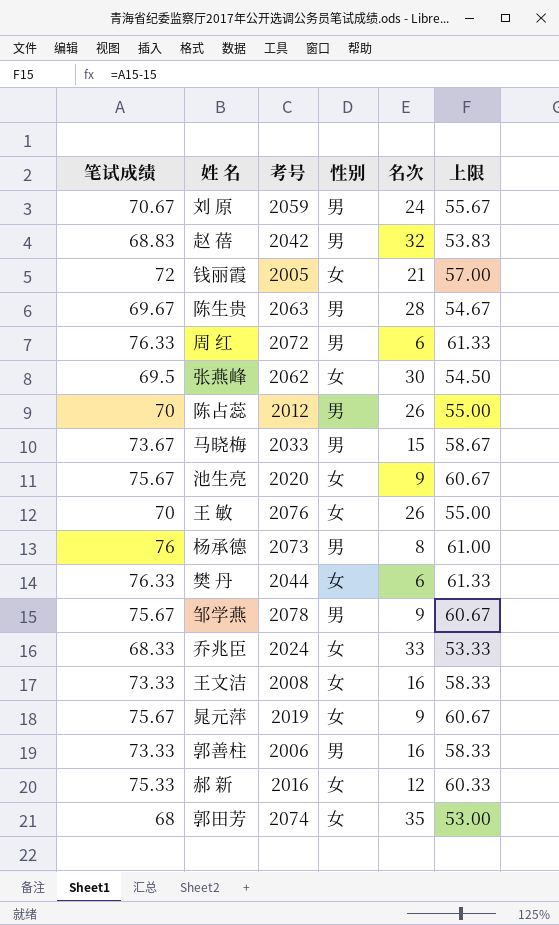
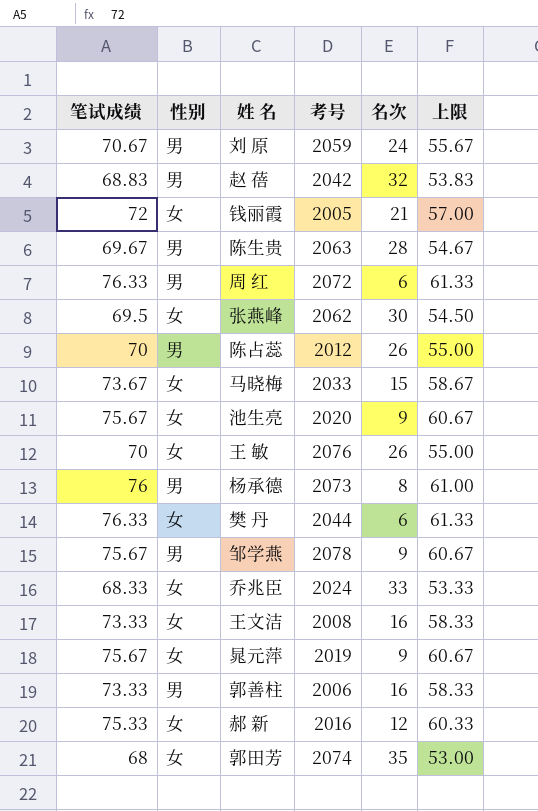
column 性别 | position: 4 -> 2
马晓梅 | 性别: 男 -> 女

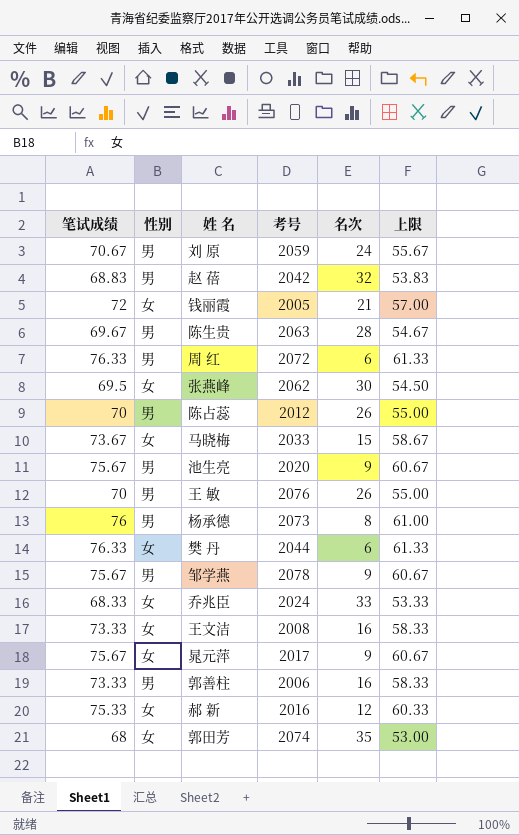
池生亮 | 性别: 女 -> 男
王 敏 | 性别: 女 -> 男
晁元萍 | 考号: 2019 -> 2017

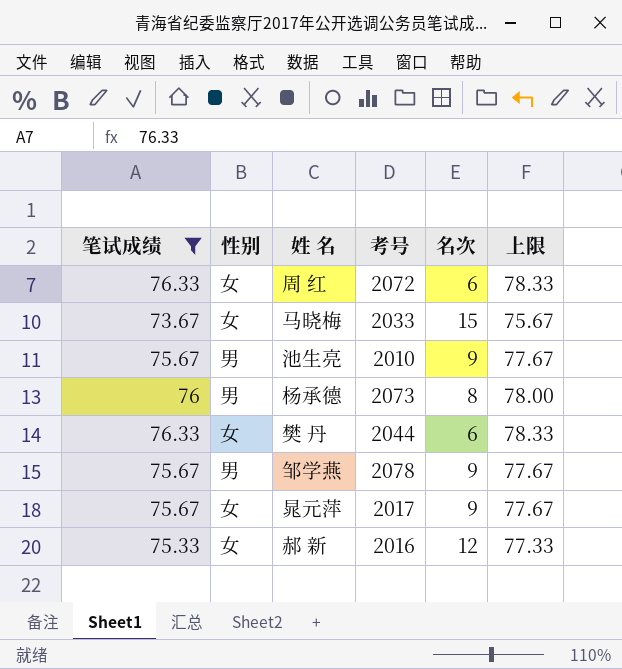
filter: none -> 笔试成绩 >= 73.67
column 上限 | formula: [笔试成绩] - 15 -> [笔试成绩] + 2
周 红 | 性别: 男 -> 女
池生亮 | 考号: 2020 -> 2010

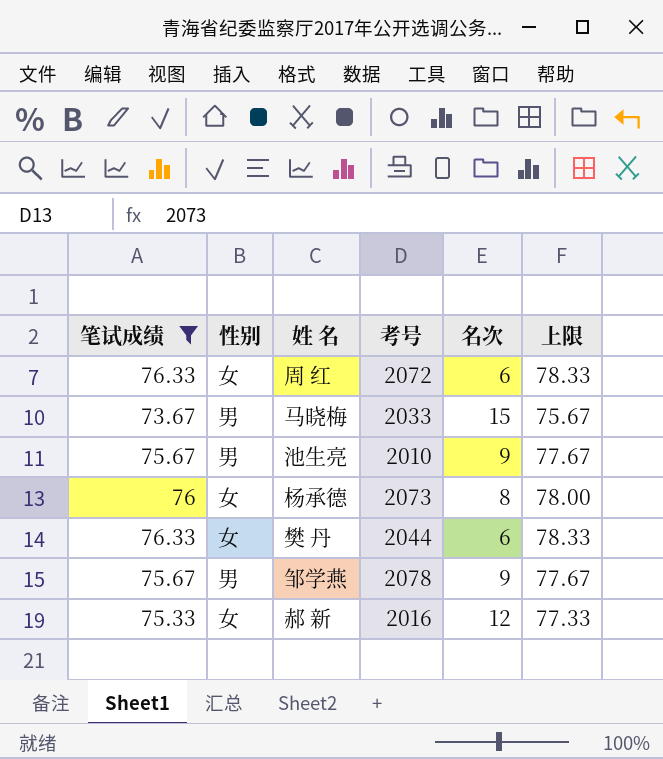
row 晁元萍: 75.67 | 女 | 2017 | 9 | 77.67 -> none
马晓梅 | 性别: 女 -> 男
杨承德 | 性别: 男 -> 女

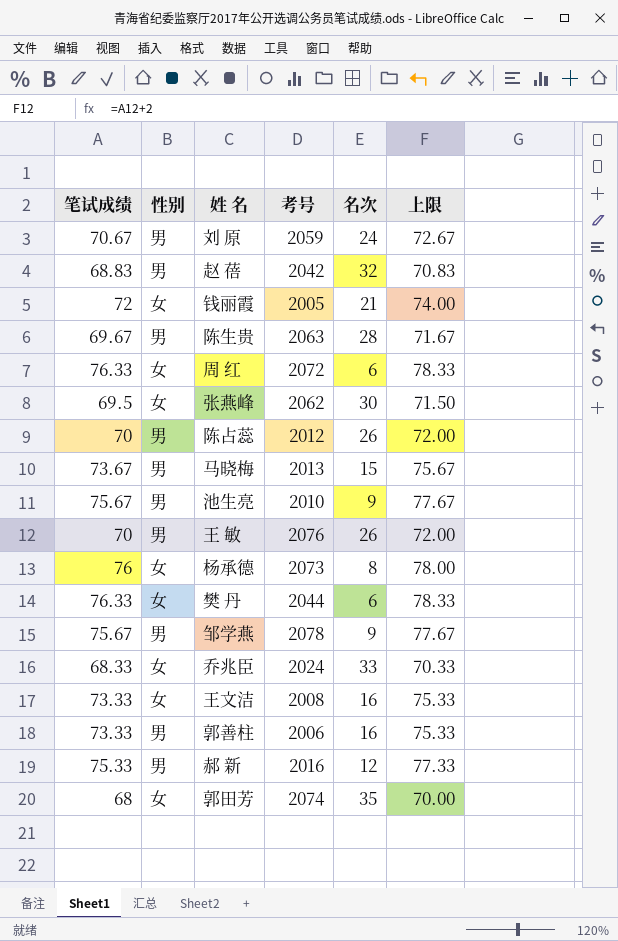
filter: 笔试成绩 >= 73.67 -> none
马晓梅 | 考号: 2033 -> 2013
郝 新 | 性别: 女 -> 男

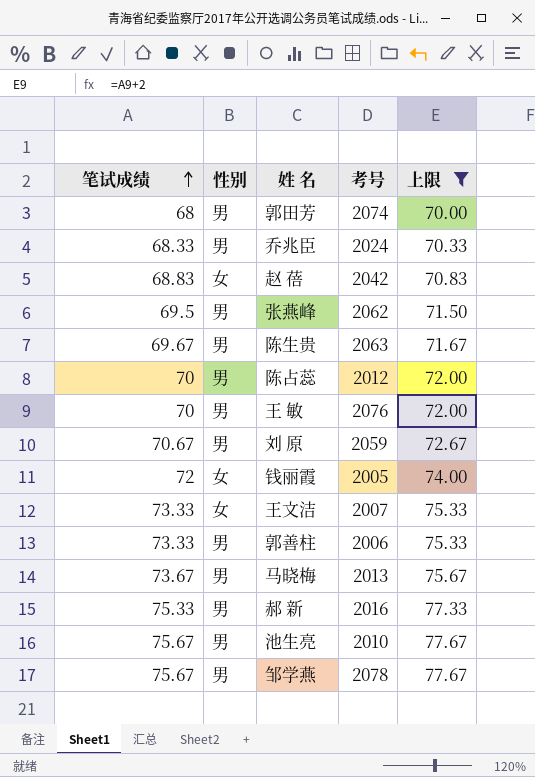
filter: none -> 上限 <= 77.67
row order: none -> 笔试成绩 ascending
column 名次 | position: 5 -> none
郭田芳 | 性别: 女 -> 男
乔兆臣 | 性别: 女 -> 男
赵 蓓 | 性别: 男 -> 女
张燕峰 | 性别: 女 -> 男
王文洁 | 考号: 2008 -> 2007

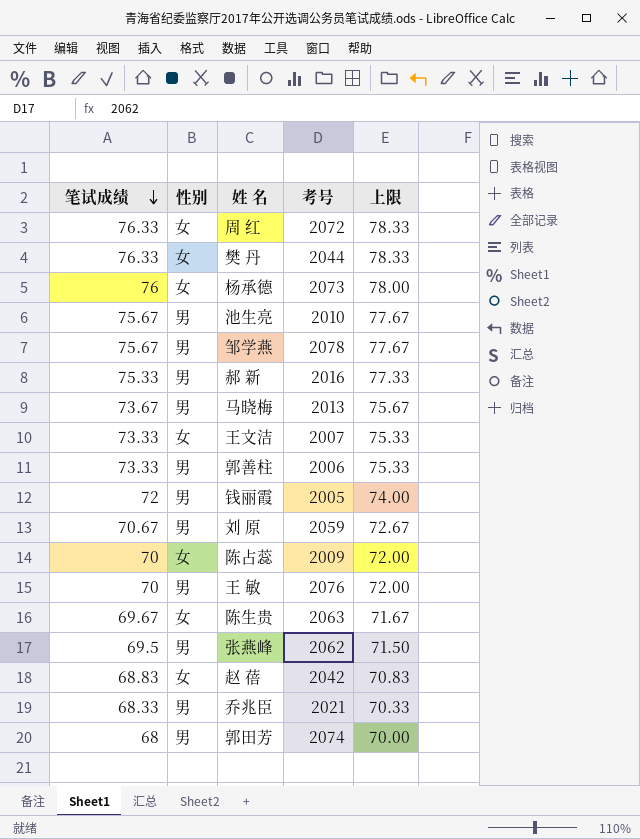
filter: 上限 <= 77.67 -> none
row order: 笔试成绩 ascending -> 笔试成绩 descending
钱丽霞 | 性别: 女 -> 男
陈占蕊 | 性别: 男 -> 女
陈占蕊 | 考号: 2012 -> 2009
陈生贵 | 性别: 男 -> 女
乔兆臣 | 考号: 2024 -> 2021

